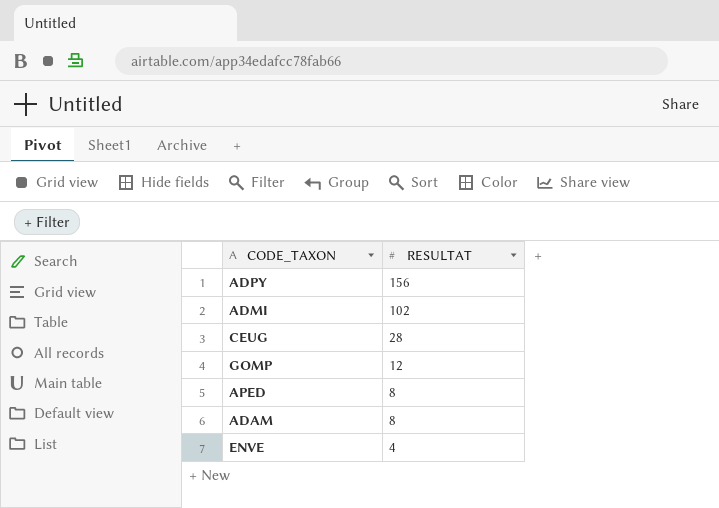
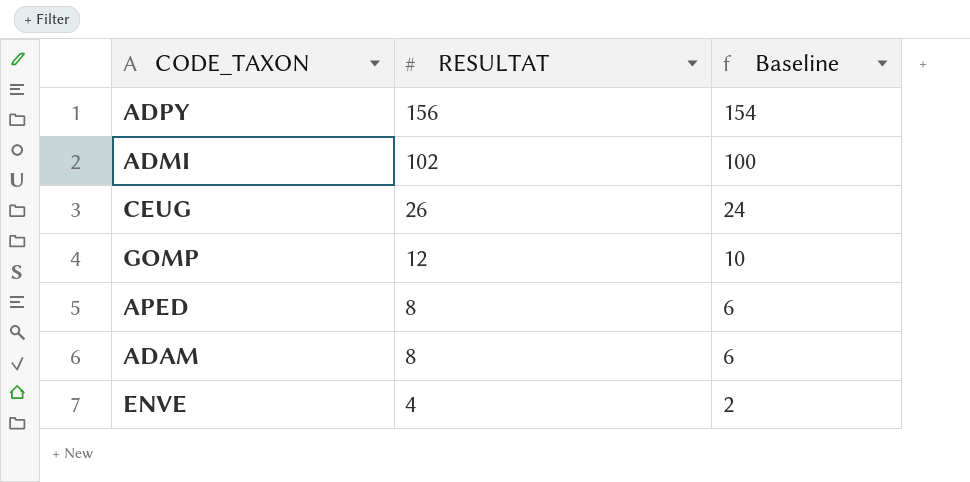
column Baseline | formula: none -> [RESULTAT] - 2
CEUG | RESULTAT: 28 -> 26

